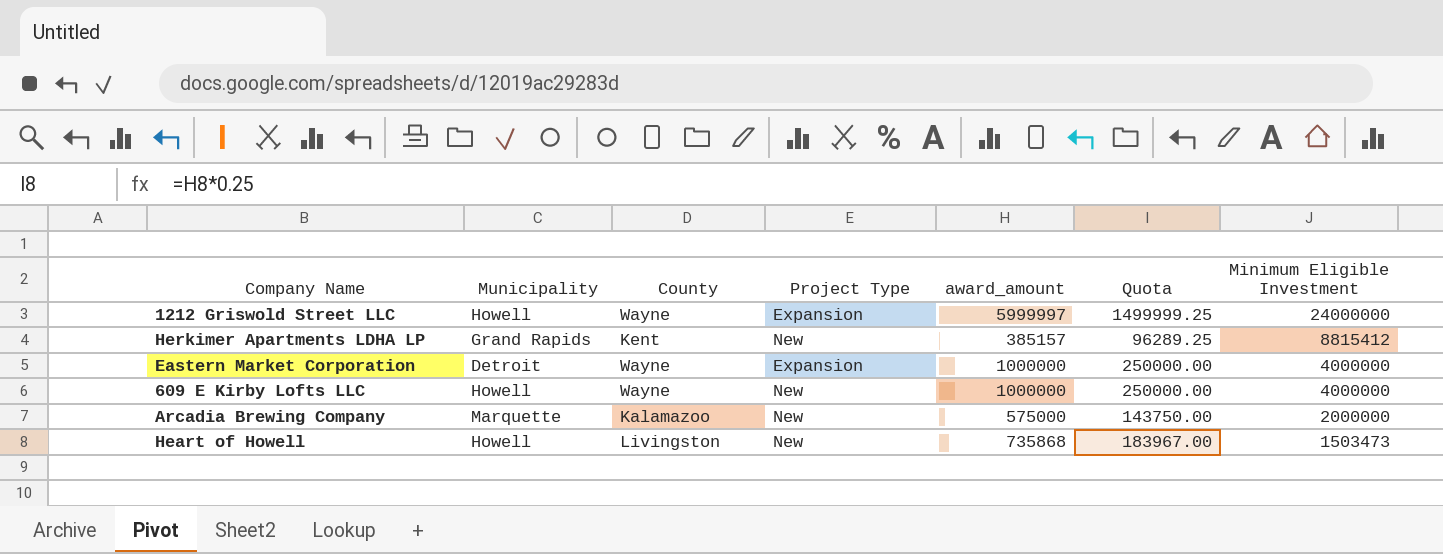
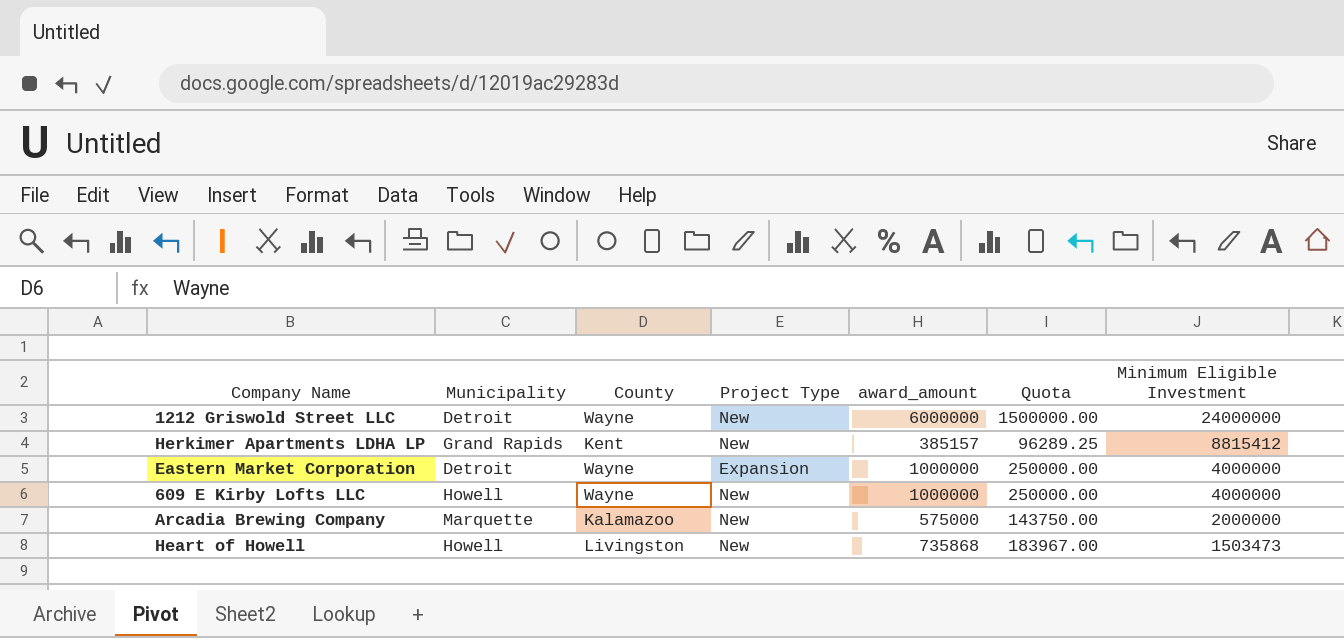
1212 Griswold Street LLC | Municipality: Howell -> Detroit
1212 Griswold Street LLC | Project Type: Expansion -> New
1212 Griswold Street LLC | award_amount: 5999997 -> 6000000
1212 Griswold Street LLC | Quota: 1499999.25 -> 1500000.00

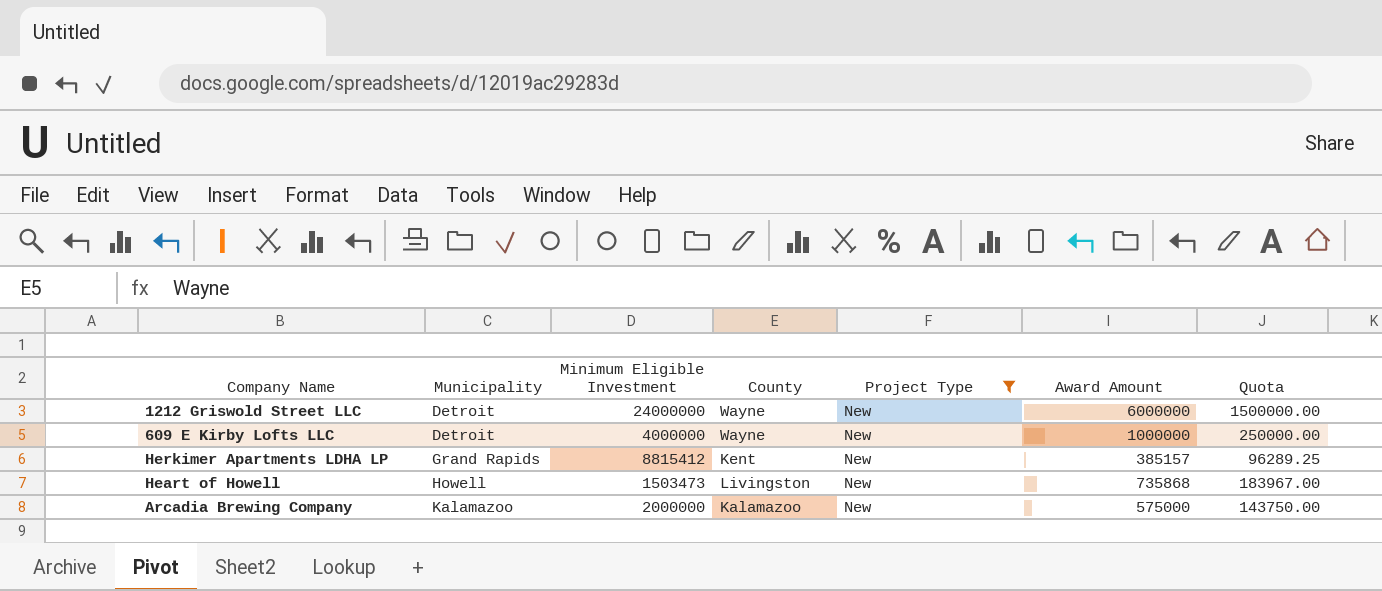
filter: none -> Project Type = New
row order: Minimum Eligible Investment descending -> Municipality ascending
column Minimum Eligible Investment | position: 7 -> 3
column name: award_amount -> Award Amount
609 E Kirby Lofts LLC | Municipality: Howell -> Detroit
Arcadia Brewing Company | Municipality: Marquette -> Kalamazoo

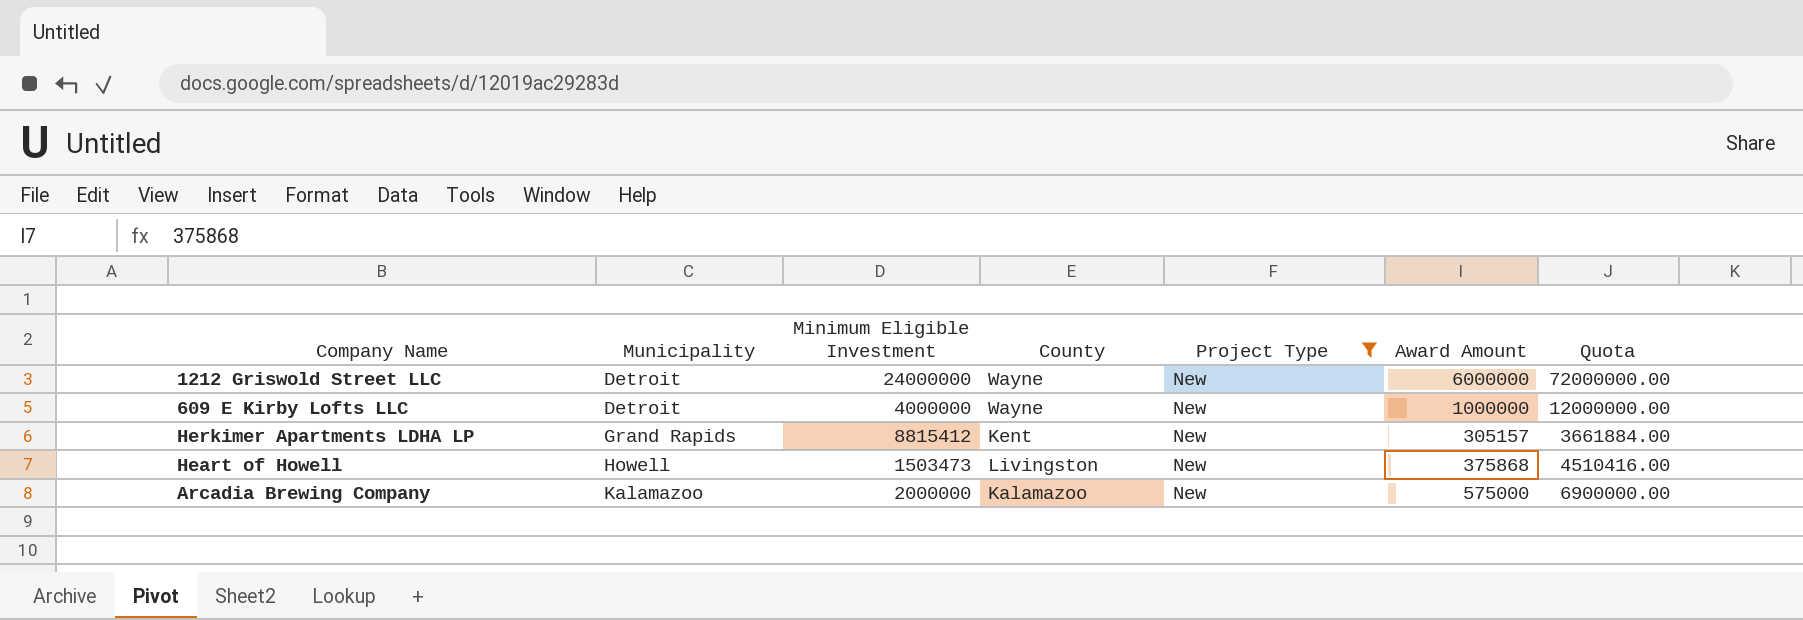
column Quota | formula: [Award Amount] * 0.25 -> [Award Amount] * 12
Herkimer Apartments LDHA LP | Award Amount: 385157 -> 305157
Heart of Howell | Award Amount: 735868 -> 375868

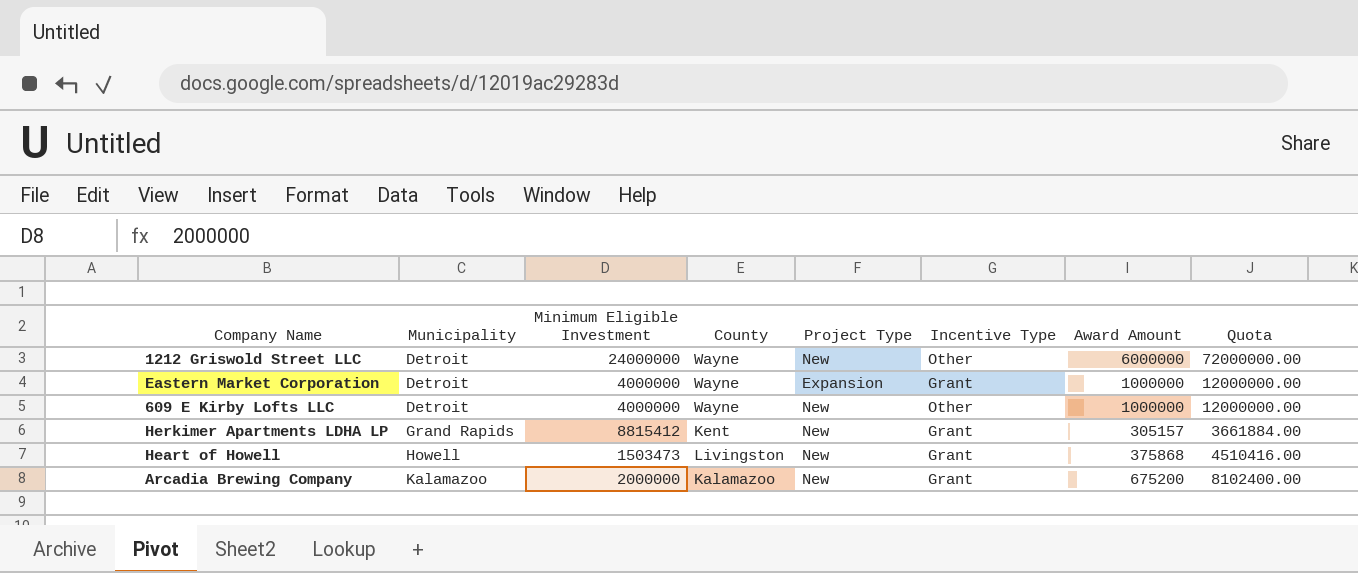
filter: Project Type = New -> none
column Incentive Type | position: none -> 6
Arcadia Brewing Company | Award Amount: 575000 -> 675200
Arcadia Brewing Company | Quota: 6900000.00 -> 8102400.00

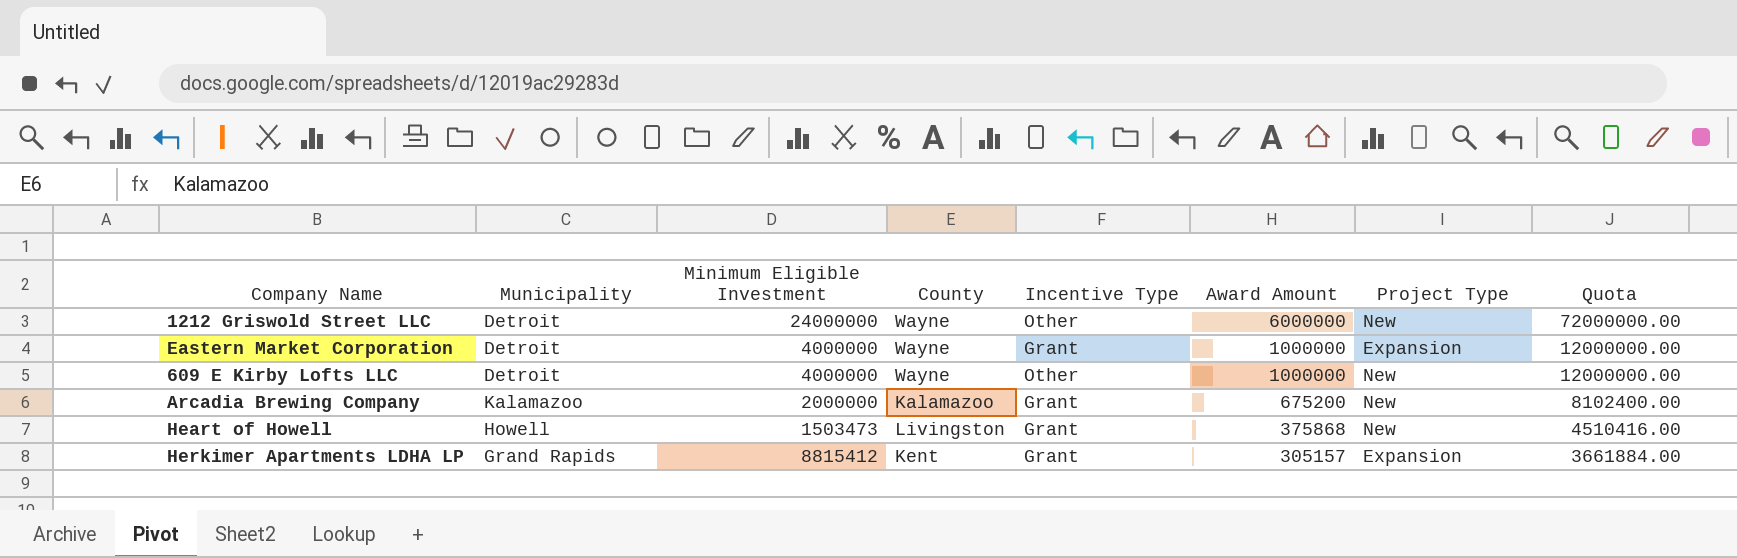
row order: Municipality ascending -> Award Amount descending
column Project Type | position: 5 -> 7
Herkimer Apartments LDHA LP | Project Type: New -> Expansion

